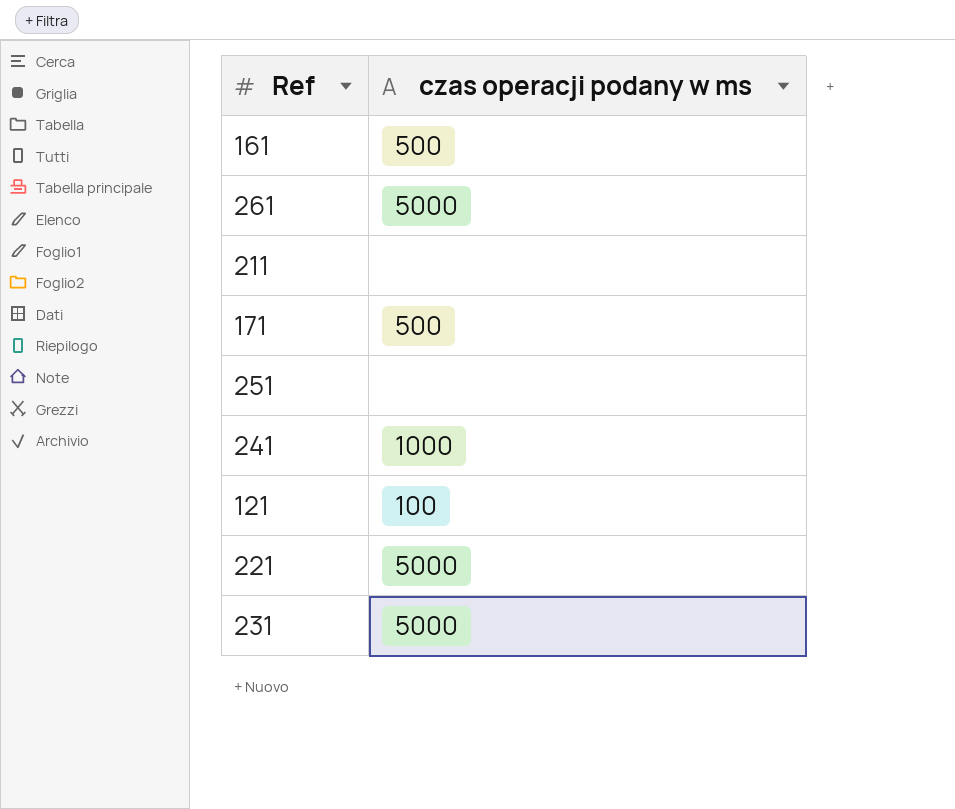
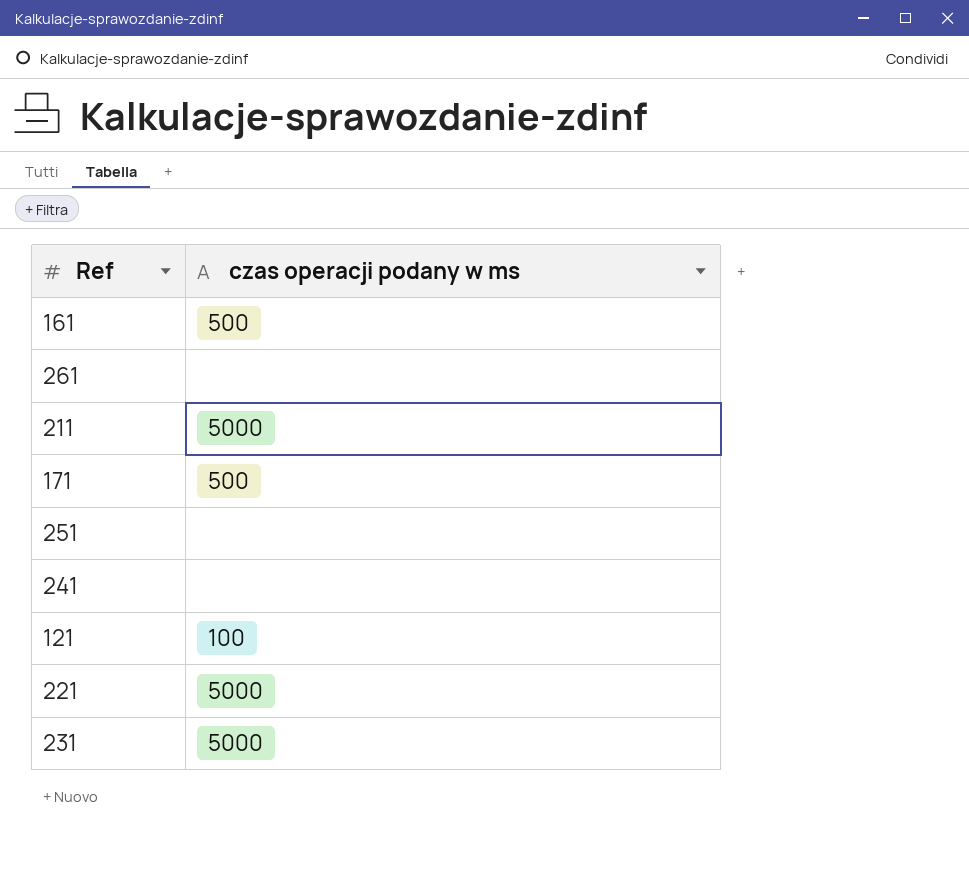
261 | czas operacji podany w ms: 5000 -> none
211 | czas operacji podany w ms: none -> 5000
241 | czas operacji podany w ms: 1000 -> none

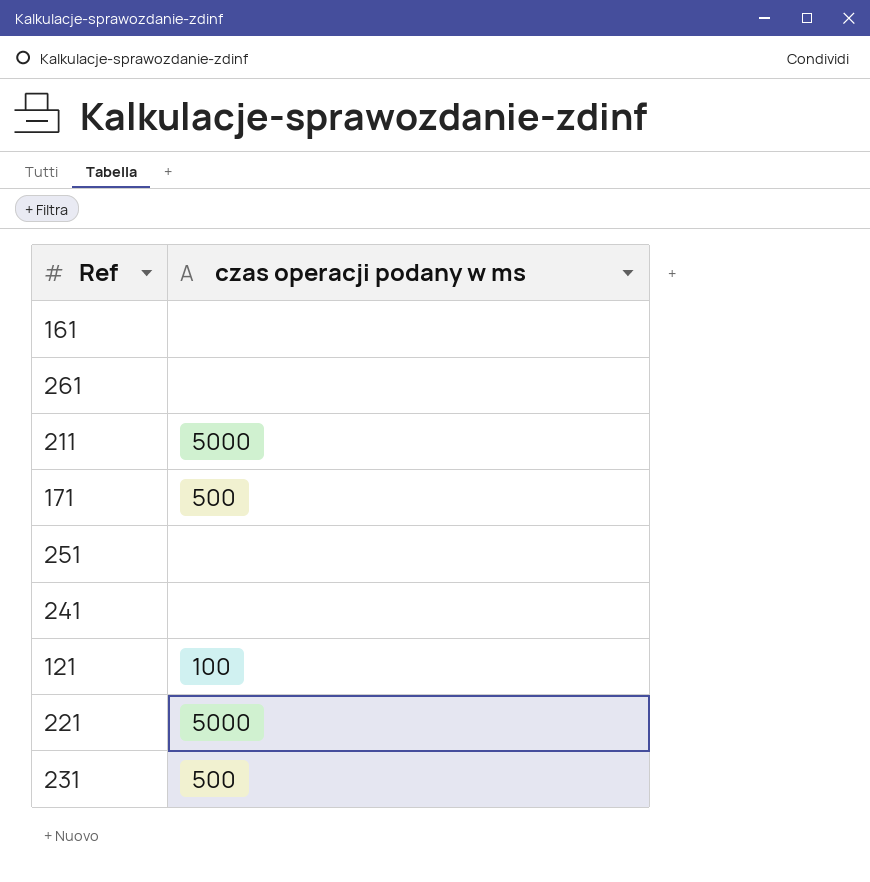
161 | czas operacji podany w ms: 500 -> none
231 | czas operacji podany w ms: 5000 -> 500

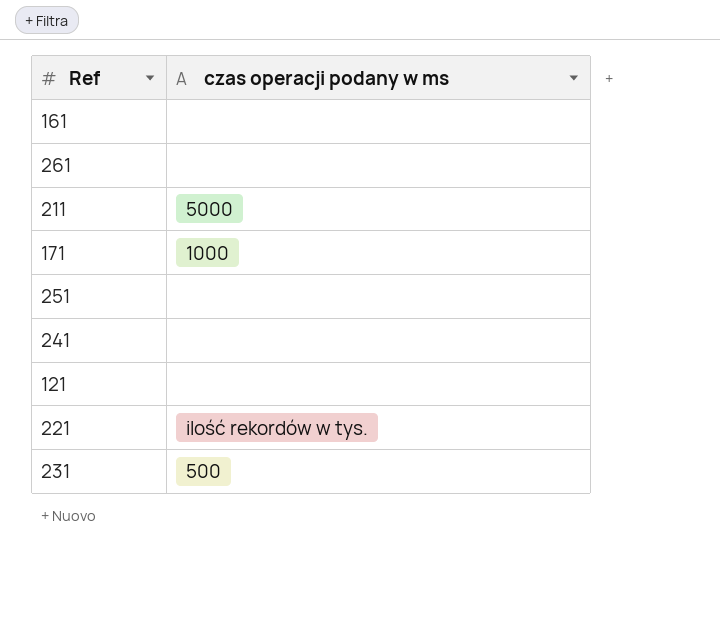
171 | czas operacji podany w ms: 500 -> 1000
121 | czas operacji podany w ms: 100 -> none
221 | czas operacji podany w ms: 5000 -> ilość rekordów w tys.

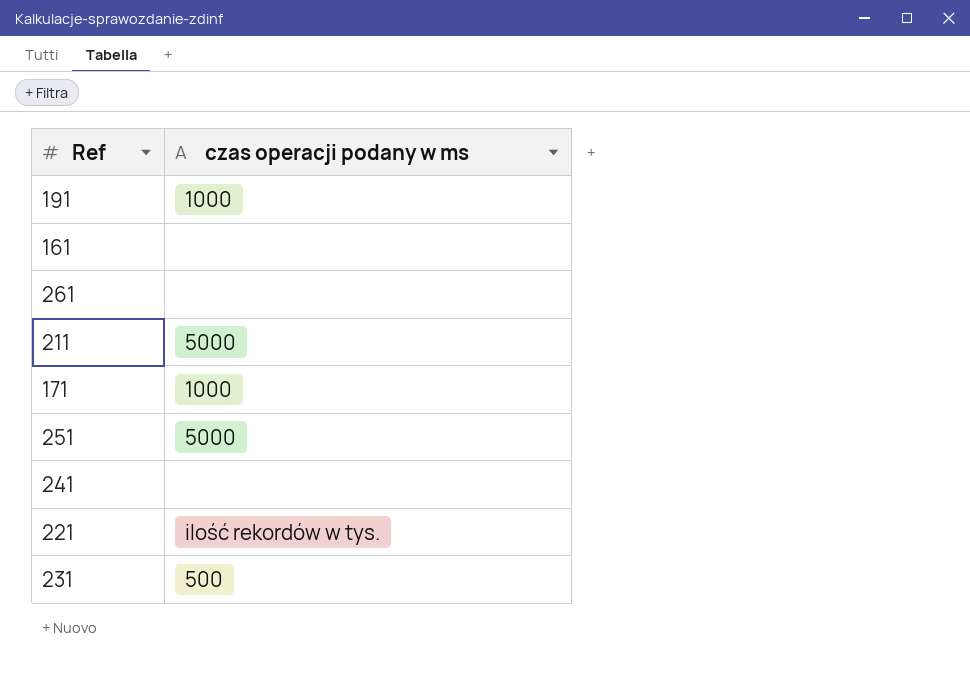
row 121: none -> none
row 191: none -> 1000
251 | czas operacji podany w ms: none -> 5000

